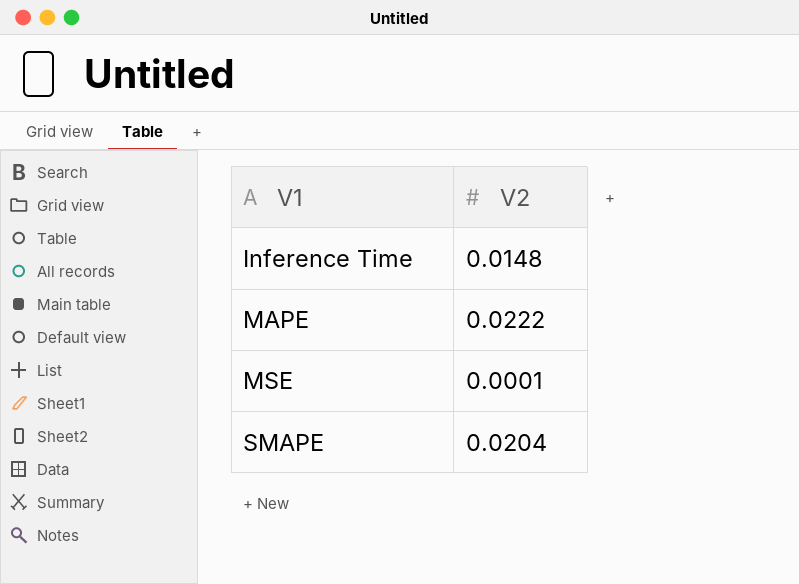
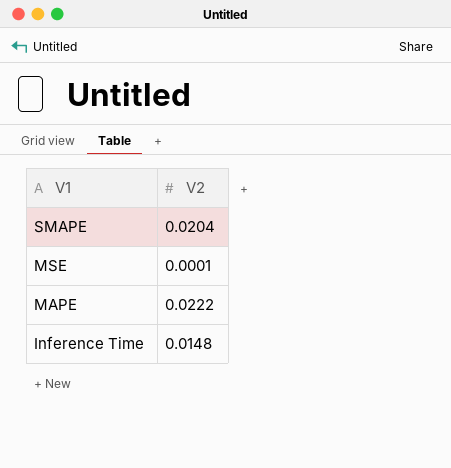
row order: V1 ascending -> V1 descending

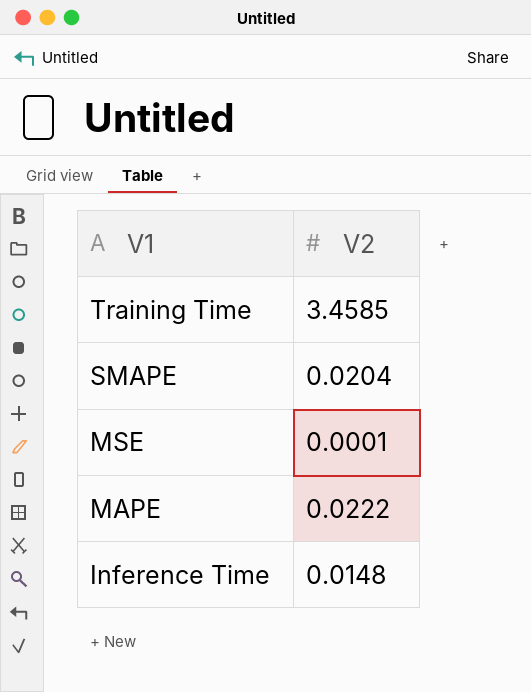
row Training Time: none -> 3.4585

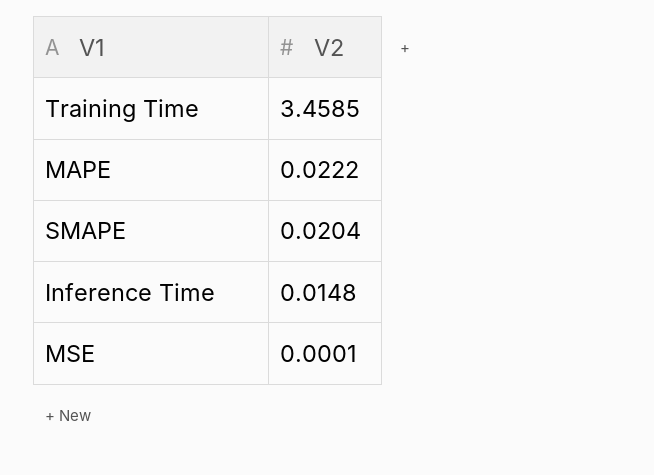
row order: V1 descending -> V2 descending

